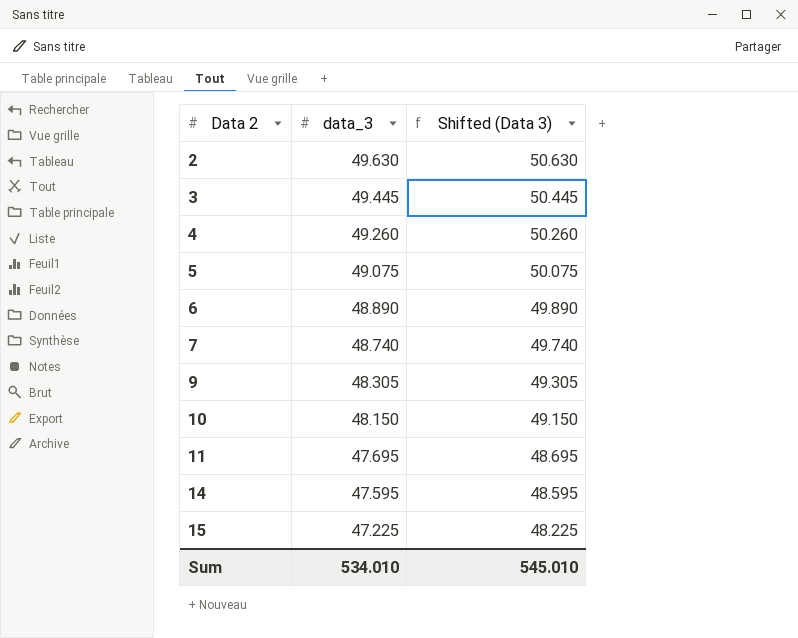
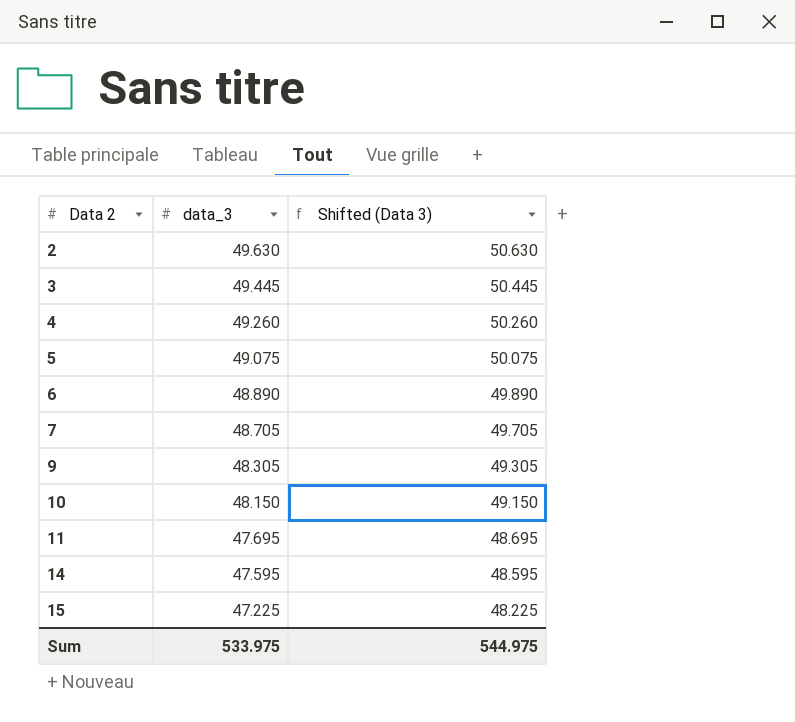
7 | data_3: 48.740 -> 48.705
7 | Shifted (Data 3): 49.740 -> 49.705
Sum | data_3: 534.010 -> 533.975
Sum | Shifted (Data 3): 545.010 -> 544.975

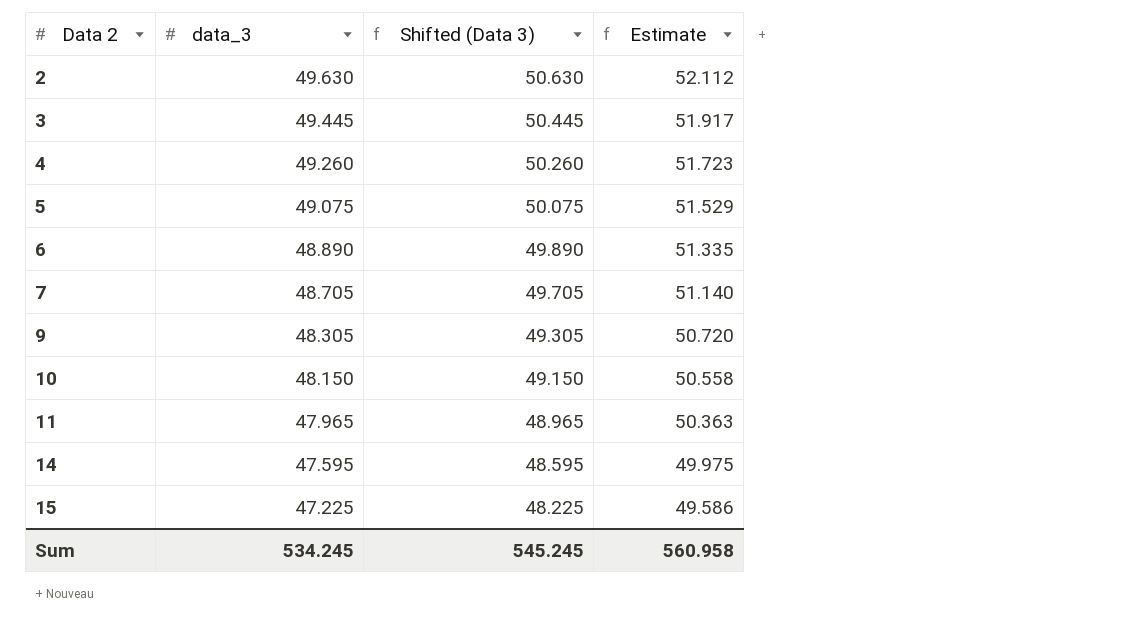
column Estimate | formula: none -> [data_3] * 1.05
11 | data_3: 47.695 -> 47.965
11 | Shifted (Data 3): 48.695 -> 48.965
Sum | data_3: 533.975 -> 534.245
Sum | Shifted (Data 3): 544.975 -> 545.245

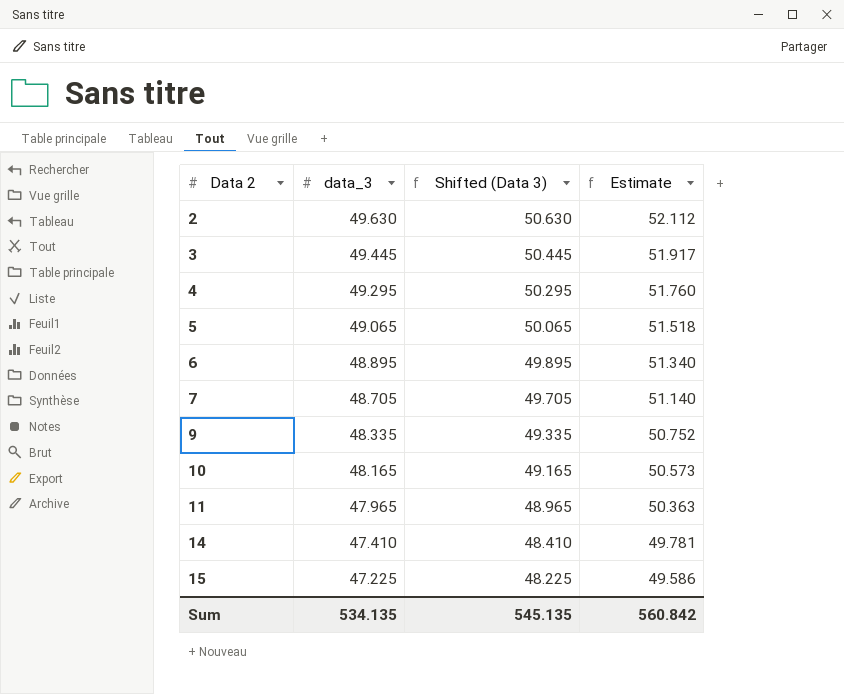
4 | data_3: 49.260 -> 49.295
4 | Shifted (Data 3): 50.260 -> 50.295
4 | Estimate: 51.723 -> 51.760
5 | data_3: 49.075 -> 49.065
5 | Shifted (Data 3): 50.075 -> 50.065
5 | Estimate: 51.529 -> 51.518
6 | data_3: 48.890 -> 48.895
6 | Shifted (Data 3): 49.890 -> 49.895
6 | Estimate: 51.335 -> 51.340
9 | data_3: 48.305 -> 48.335
9 | Shifted (Data 3): 49.305 -> 49.335
9 | Estimate: 50.720 -> 50.752
10 | data_3: 48.150 -> 48.165
10 | Shifted (Data 3): 49.150 -> 49.165
10 | Estimate: 50.558 -> 50.573
14 | data_3: 47.595 -> 47.410
14 | Shifted (Data 3): 48.595 -> 48.410
14 | Estimate: 49.975 -> 49.781
Sum | data_3: 534.245 -> 534.135
Sum | Shifted (Data 3): 545.245 -> 545.135
Sum | Estimate: 560.958 -> 560.842

